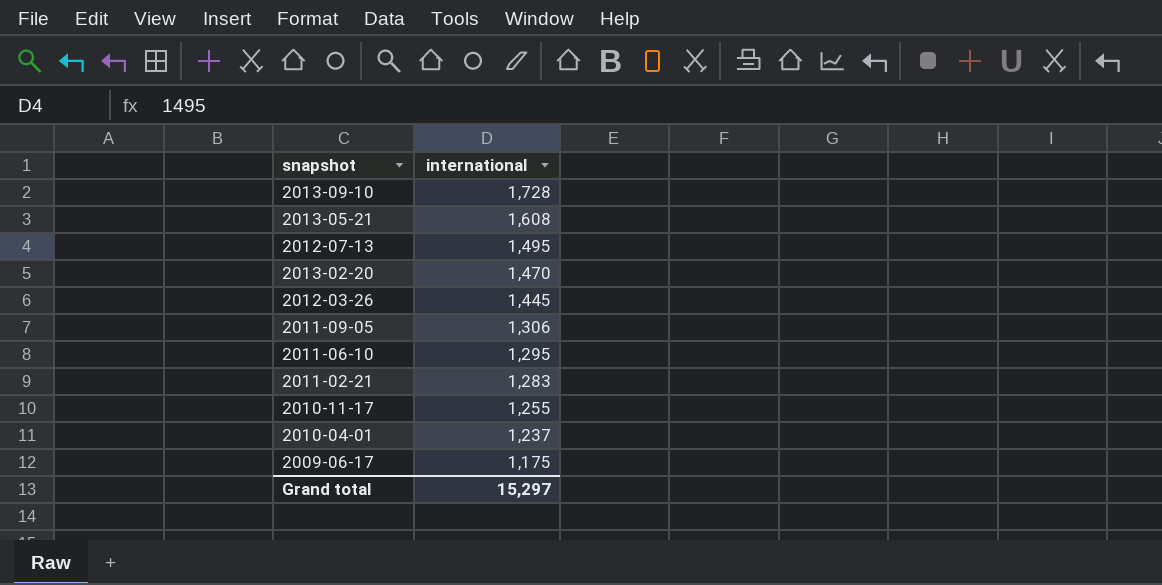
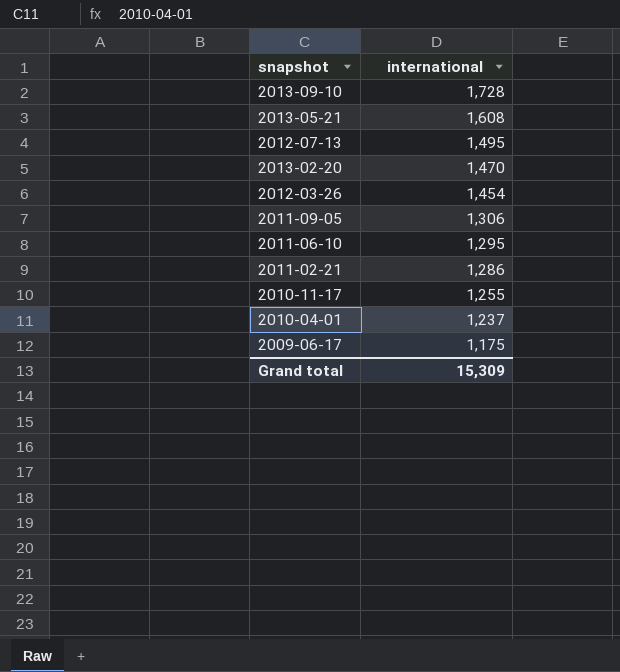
2012-03-26 | international: 1,445 -> 1,454
2011-02-21 | international: 1,283 -> 1,286
Grand total | international: 15,297 -> 15,309

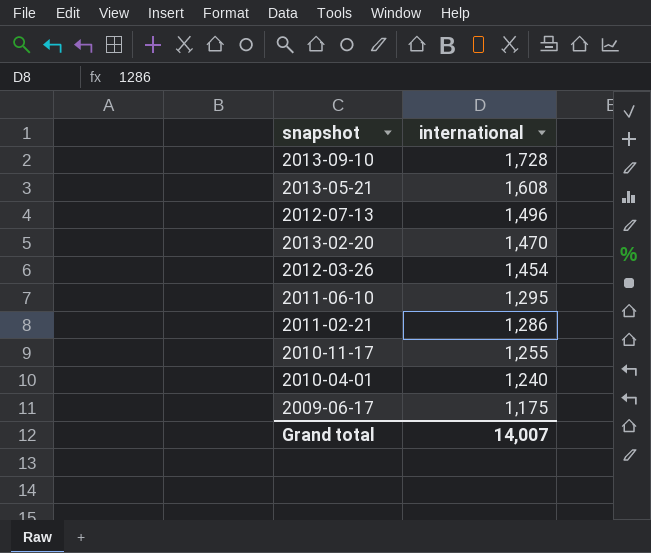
row 2011-09-05: 1,306 -> none
2012-07-13 | international: 1,495 -> 1,496
2010-04-01 | international: 1,237 -> 1,240
Grand total | international: 15,309 -> 14,007

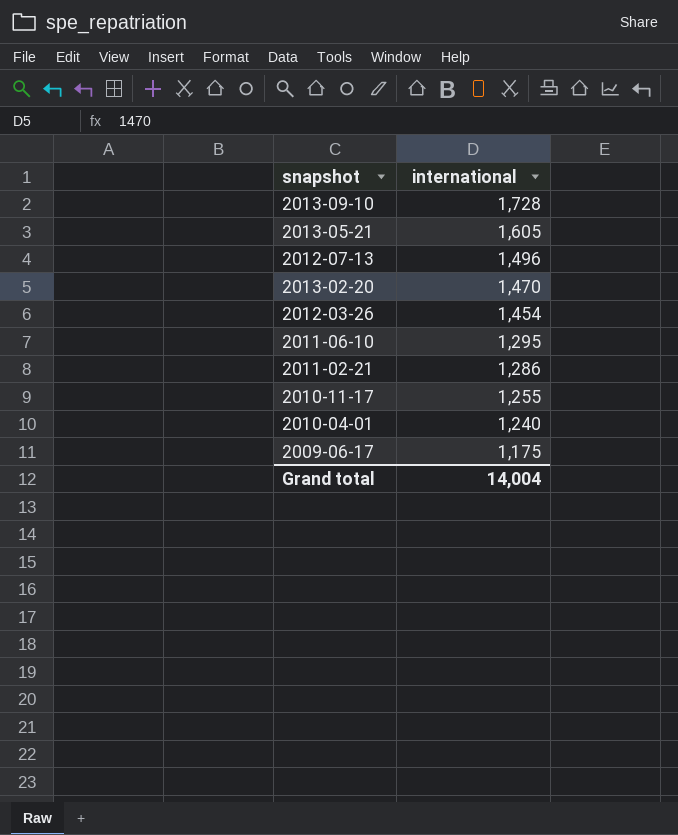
2013-05-21 | international: 1,608 -> 1,605
Grand total | international: 14,007 -> 14,004

